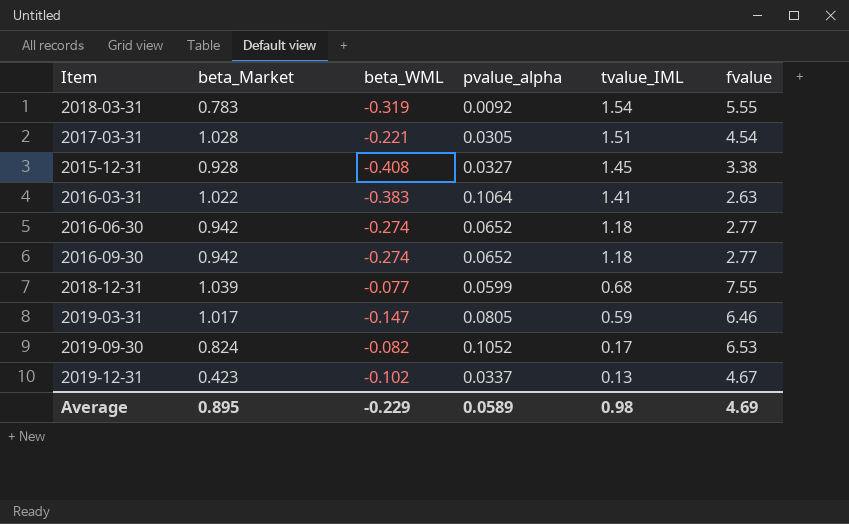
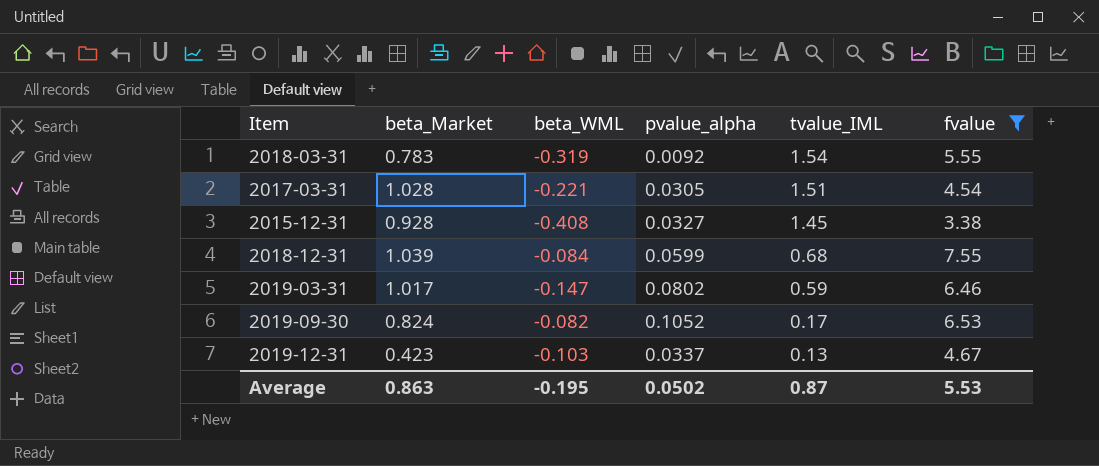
filter: none -> fvalue >= 3.38
2018-12-31 | beta_WML: -0.077 -> -0.084
2019-03-31 | pvalue_alpha: 0.0805 -> 0.0802
2019-12-31 | beta_WML: -0.102 -> -0.103
Average | beta_Market: 0.895 -> 0.863
Average | beta_WML: -0.229 -> -0.195
Average | pvalue_alpha: 0.0589 -> 0.0502
Average | tvalue_IML: 0.98 -> 0.87
Average | fvalue: 4.69 -> 5.53

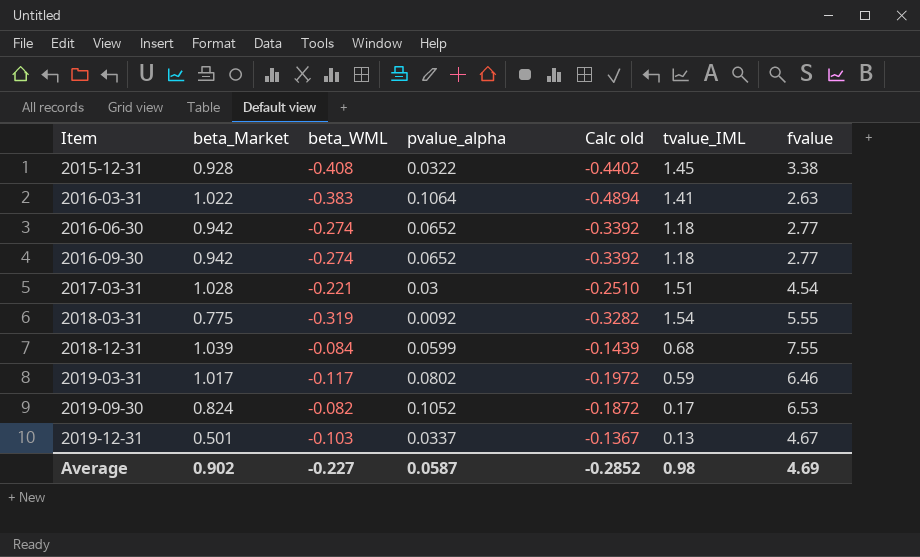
filter: fvalue >= 3.38 -> none
row order: tvalue_IML descending -> Item ascending
column Calc old | formula: none -> [beta_WML] - [pvalue_alpha]
2015-12-31 | pvalue_alpha: 0.0327 -> 0.0322
2017-03-31 | pvalue_alpha: 0.0305 -> 0.03
2018-03-31 | beta_Market: 0.783 -> 0.775
2019-03-31 | beta_WML: -0.147 -> -0.117
2019-12-31 | beta_Market: 0.423 -> 0.501
Average | beta_Market: 0.863 -> 0.902
Average | beta_WML: -0.195 -> -0.227
Average | pvalue_alpha: 0.0502 -> 0.0587
Average | tvalue_IML: 0.87 -> 0.98
Average | fvalue: 5.53 -> 4.69

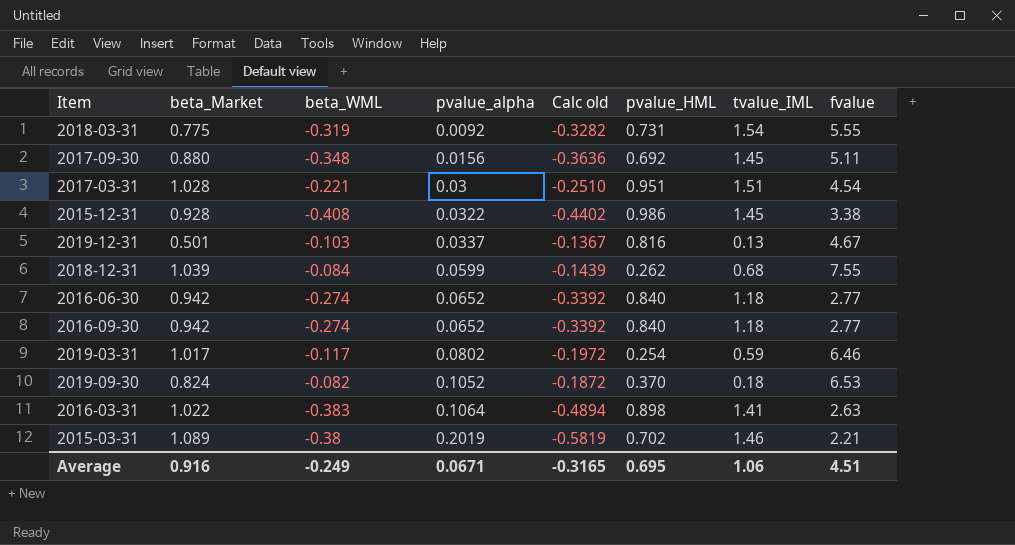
row order: Item ascending -> pvalue_alpha ascending
column pvalue_HML | position: none -> 6
row 2017-09-30: none -> 0.880 | -0.348 | 0.0156 | -0.3636 | 0.692 | 1.45 | 5.11
2019-09-30 | tvalue_IML: 0.17 -> 0.18
row 2015-03-31: none -> 1.089 | -0.38 | 0.2019 | -0.5819 | 0.702 | 1.46 | 2.21
Average | beta_Market: 0.902 -> 0.916
Average | beta_WML: -0.227 -> -0.249
Average | pvalue_alpha: 0.0587 -> 0.0671
Average | Calc old: -0.2852 -> -0.3165
Average | tvalue_IML: 0.98 -> 1.06
Average | fvalue: 4.69 -> 4.51

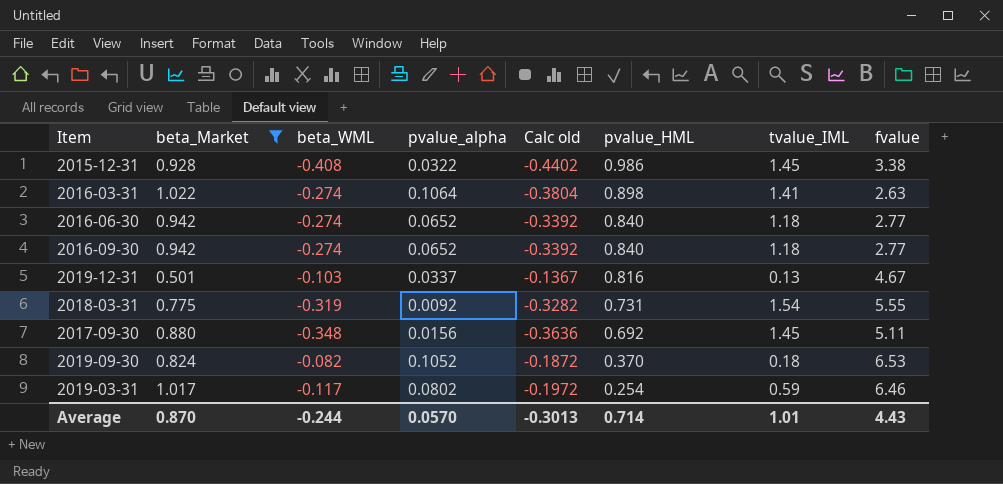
filter: none -> beta_Market <= 1.022
row order: pvalue_alpha ascending -> pvalue_HML descending
2016-03-31 | beta_WML: -0.383 -> -0.274
2016-03-31 | Calc old: -0.4894 -> -0.3804
Average | beta_Market: 0.916 -> 0.870
Average | beta_WML: -0.249 -> -0.244
Average | pvalue_alpha: 0.0671 -> 0.0570
Average | Calc old: -0.3165 -> -0.3013
Average | pvalue_HML: 0.695 -> 0.714
Average | tvalue_IML: 1.06 -> 1.01
Average | fvalue: 4.51 -> 4.43

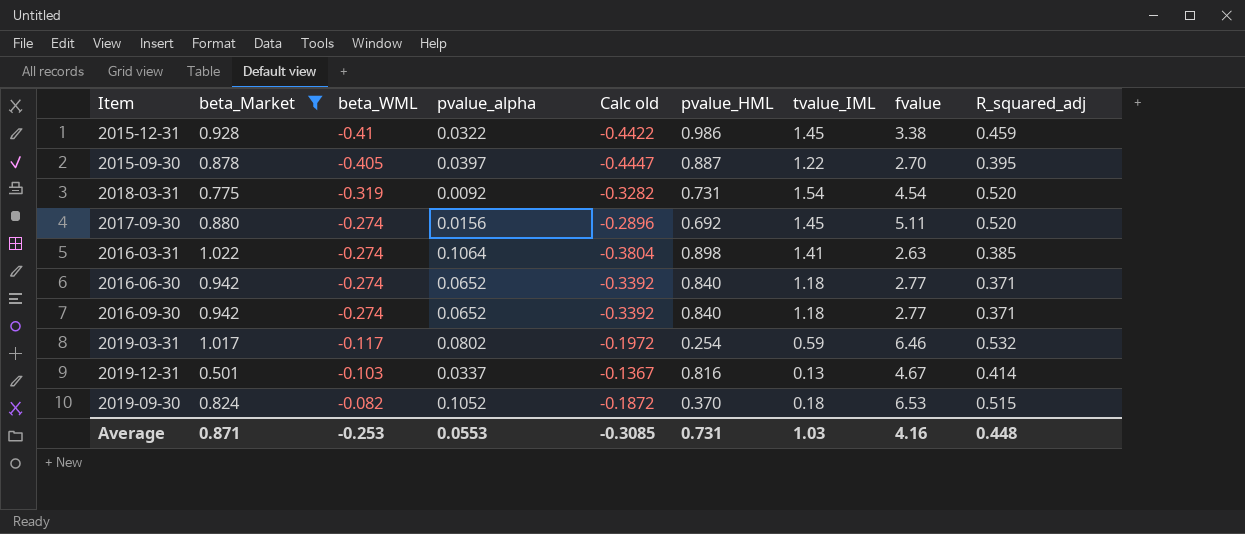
row order: pvalue_HML descending -> beta_WML ascending
column R_squared_adj | position: none -> 9
2015-12-31 | beta_WML: -0.408 -> -0.41
2015-12-31 | Calc old: -0.4402 -> -0.4422
row 2015-09-30: none -> 0.878 | -0.405 | 0.0397 | -0.4447 | 0.887 | 1.22 | 2.70 | 0.395
2018-03-31 | fvalue: 5.55 -> 4.54
2017-09-30 | beta_WML: -0.348 -> -0.274
2017-09-30 | Calc old: -0.3636 -> -0.2896
Average | beta_Market: 0.870 -> 0.871
Average | beta_WML: -0.244 -> -0.253
Average | pvalue_alpha: 0.0570 -> 0.0553
Average | Calc old: -0.3013 -> -0.3085
Average | pvalue_HML: 0.714 -> 0.731
Average | tvalue_IML: 1.01 -> 1.03
Average | fvalue: 4.43 -> 4.16

